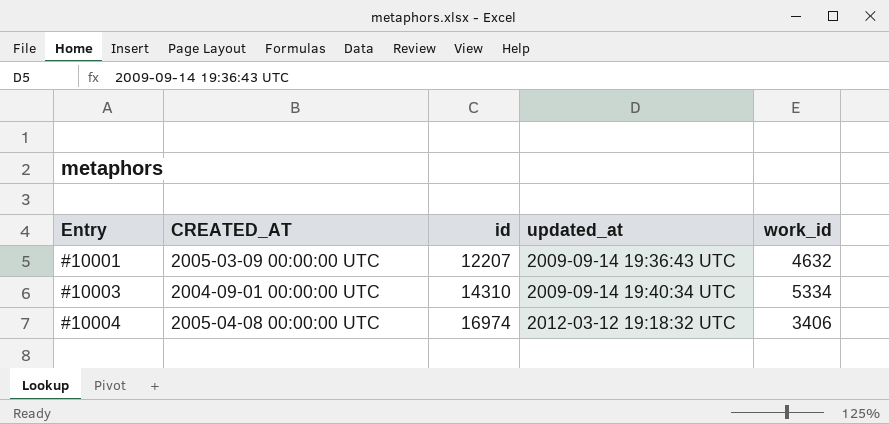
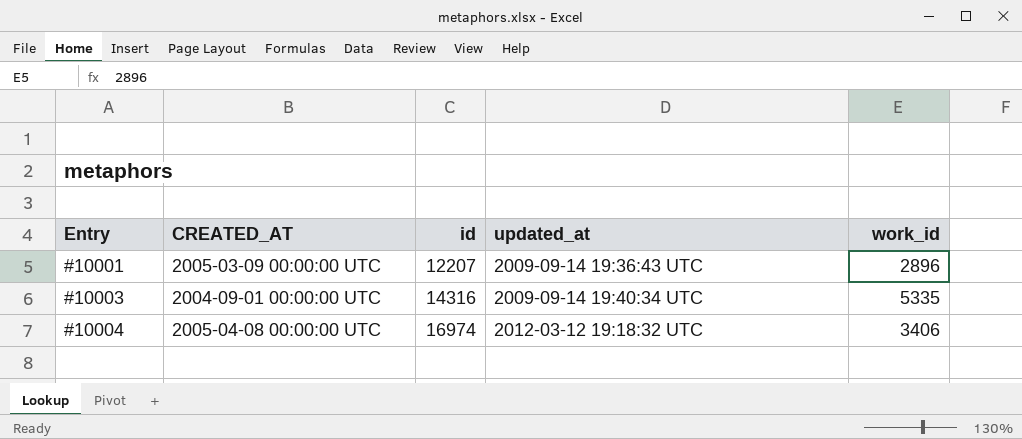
#10001 | work_id: 4632 -> 2896
#10003 | id: 14310 -> 14316
#10003 | work_id: 5334 -> 5335

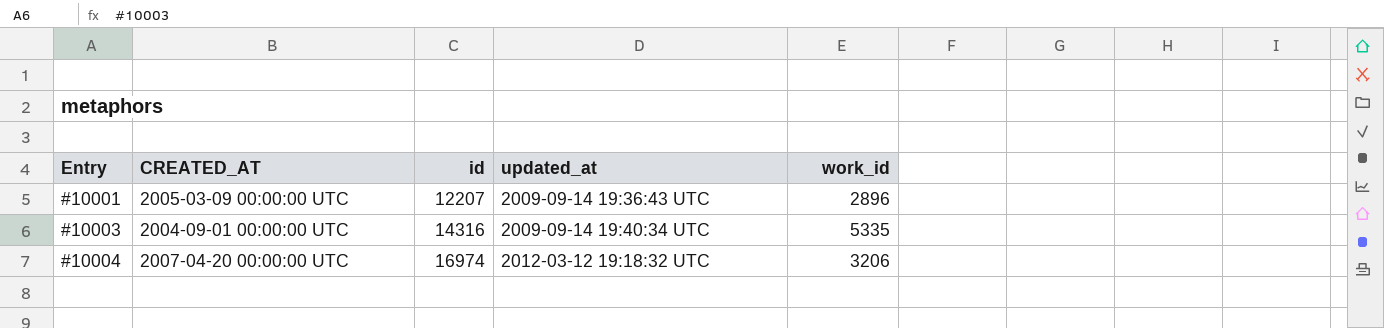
#10004 | CREATED_AT: 2005-04-08 00:00:00 UTC -> 2007-04-20 00:00:00 UTC
#10004 | work_id: 3406 -> 3206

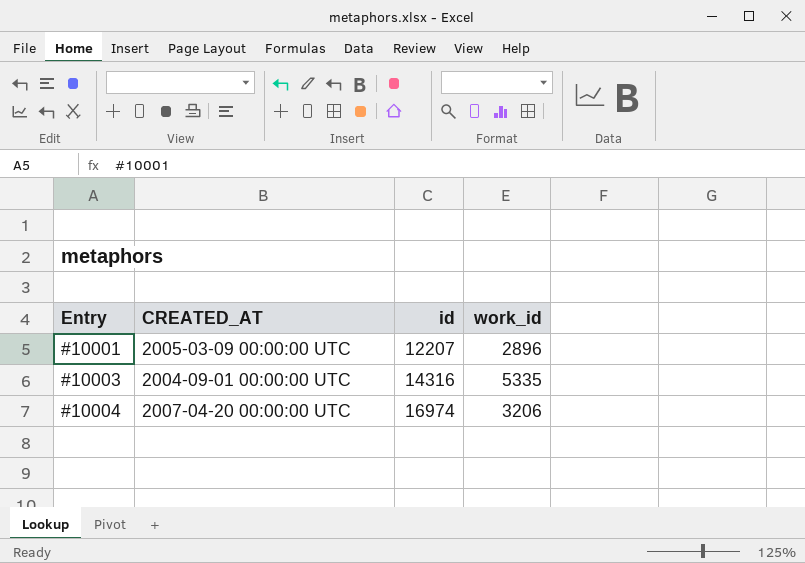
column updated_at | position: 4 -> none

